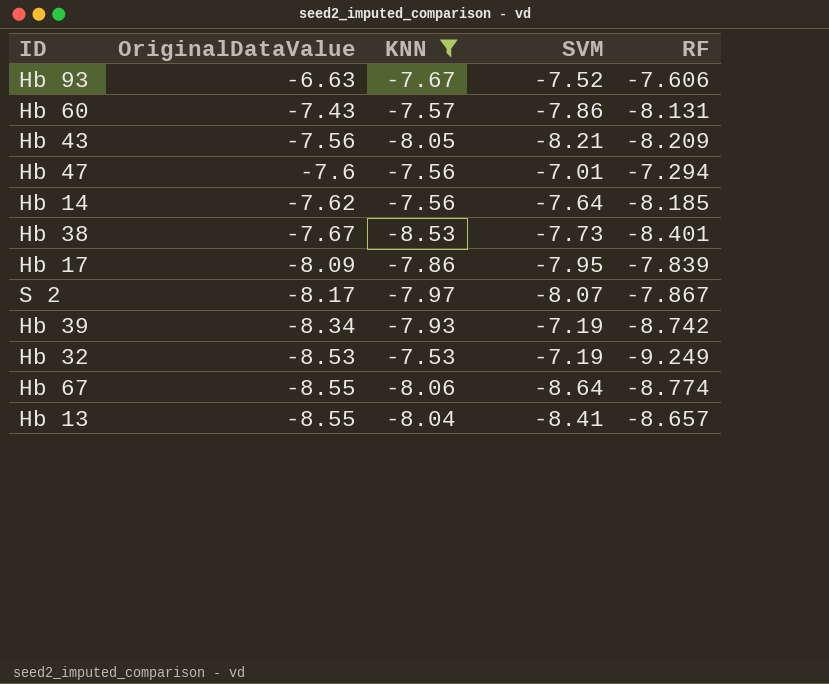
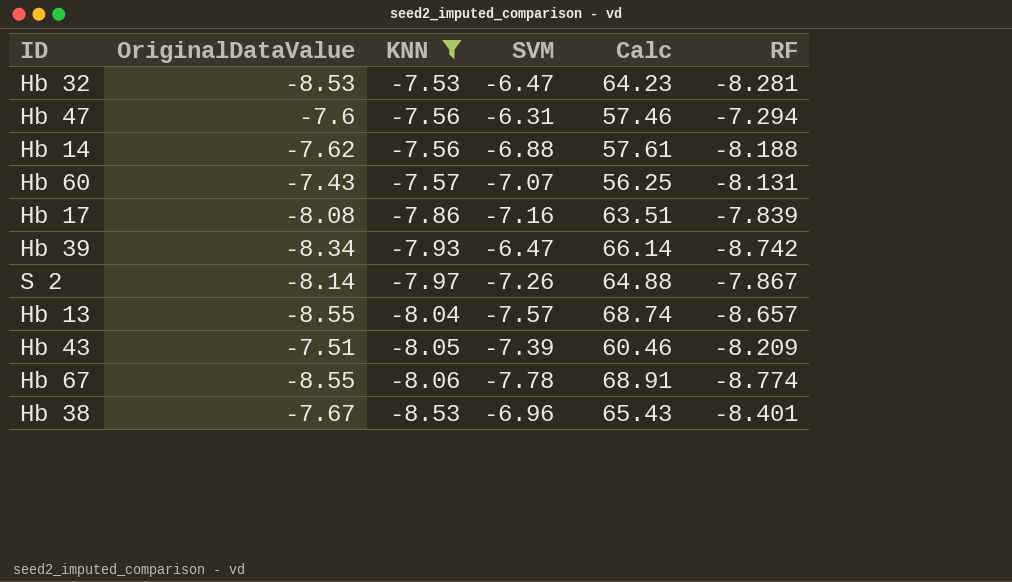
row order: OriginalDataValue descending -> KNN descending
column Calc | formula: none -> [OriginalDataValue] * [KNN]
row Hb 93: -6.63 | -7.67 | -7.52 | -7.606 -> none
Hb 32 | SVM: -7.19 -> -6.47
Hb 32 | RF: -9.249 -> -8.281
Hb 47 | SVM: -7.01 -> -6.31
Hb 14 | SVM: -7.64 -> -6.88
Hb 14 | RF: -8.185 -> -8.188
Hb 60 | SVM: -7.86 -> -7.07
Hb 17 | OriginalDataValue: -8.09 -> -8.08
Hb 17 | SVM: -7.95 -> -7.16
Hb 39 | SVM: -7.19 -> -6.47
S 2 | OriginalDataValue: -8.17 -> -8.14
S 2 | SVM: -8.07 -> -7.26
Hb 13 | SVM: -8.41 -> -7.57
Hb 43 | OriginalDataValue: -7.56 -> -7.51
Hb 43 | SVM: -8.21 -> -7.39
Hb 67 | SVM: -8.64 -> -7.78
Hb 38 | SVM: -7.73 -> -6.96

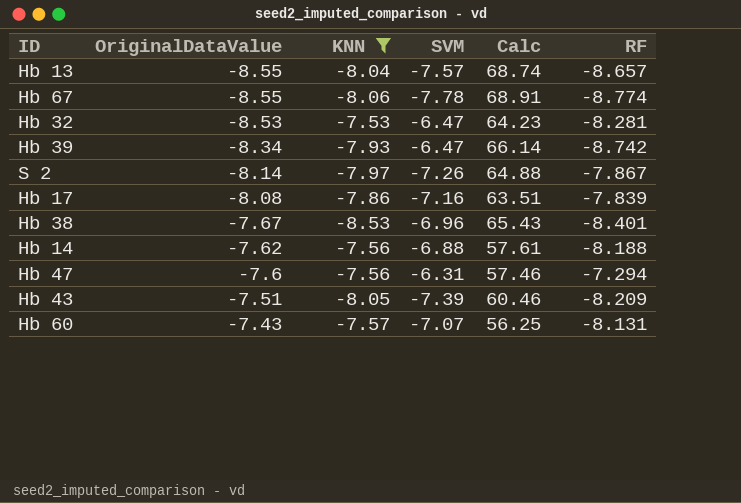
row order: KNN descending -> OriginalDataValue ascending

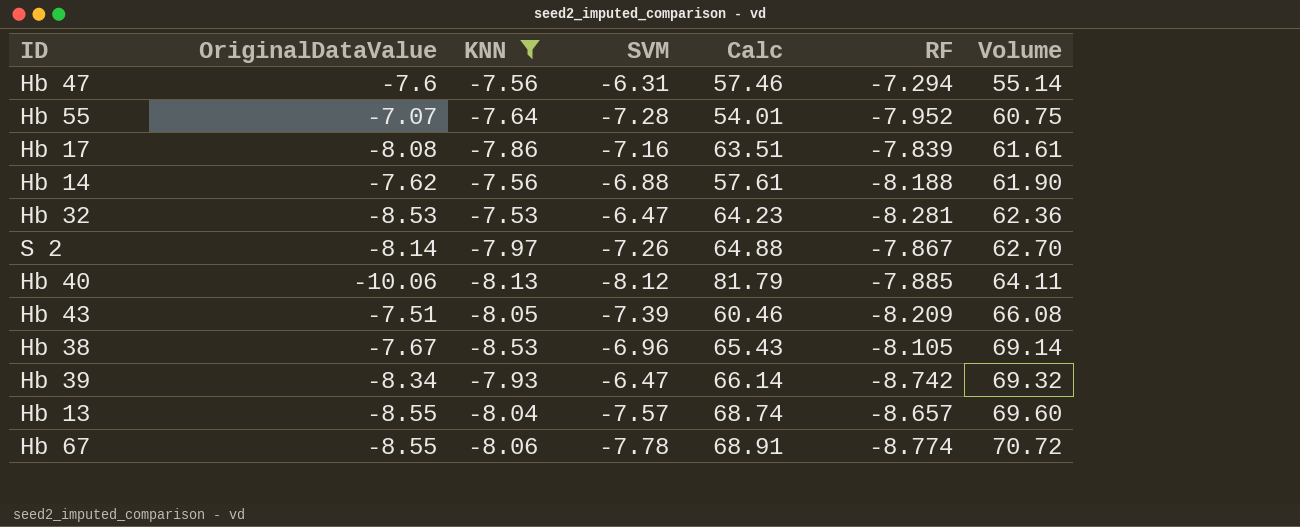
row order: OriginalDataValue ascending -> Volume ascending
column Volume | formula: none -> [KNN] * [RF]
row Hb 60: -7.43 | -7.57 | -7.07 | 56.25 | -8.131 -> none
row Hb 55: none -> -7.07 | -7.64 | -7.28 | 54.01 | -7.952 | 60.75
row Hb 40: none -> -10.06 | -8.13 | -8.12 | 81.79 | -7.885 | 64.11
Hb 38 | RF: -8.401 -> -8.105

